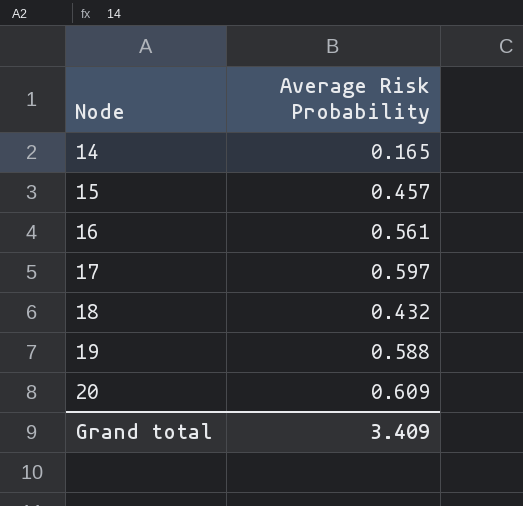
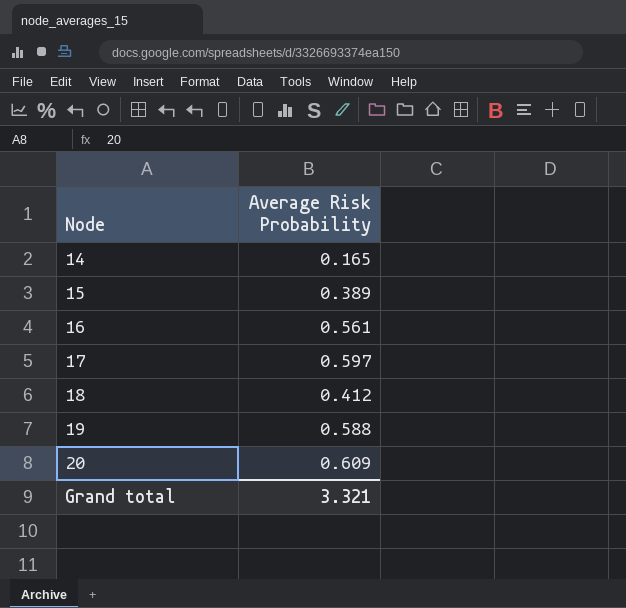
15 | Average Risk Probability: 0.457 -> 0.389
18 | Average Risk Probability: 0.432 -> 0.412
Grand total | Average Risk Probability: 3.409 -> 3.321

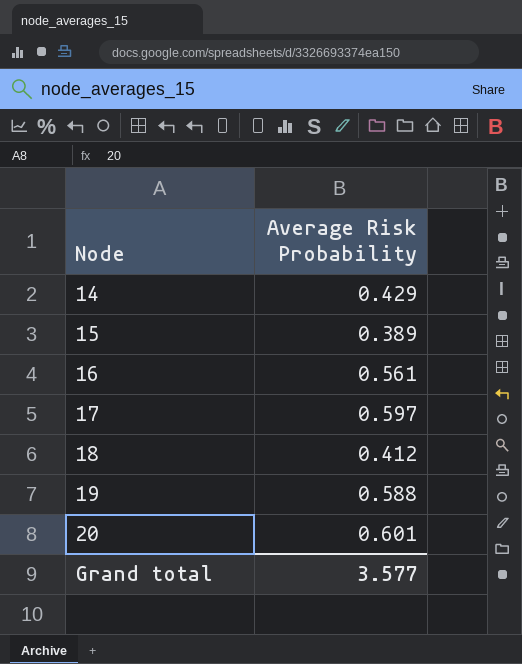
14 | Average Risk Probability: 0.165 -> 0.429
20 | Average Risk Probability: 0.609 -> 0.601
Grand total | Average Risk Probability: 3.321 -> 3.577

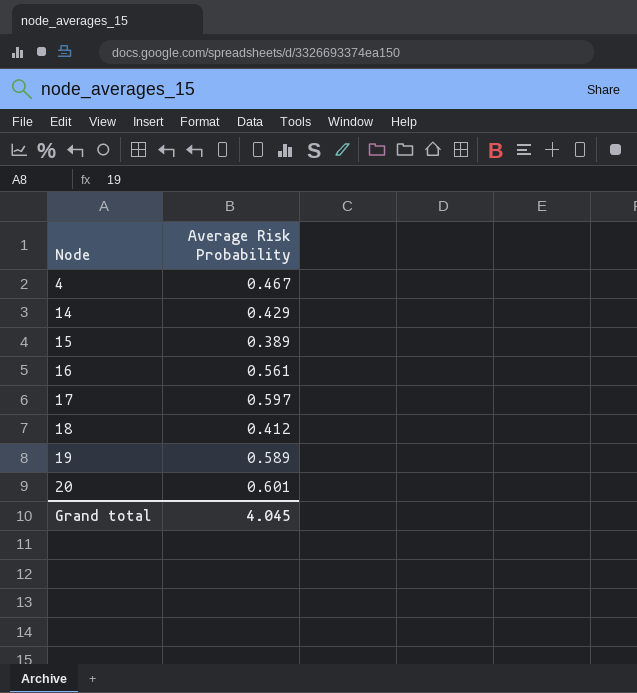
row 4: none -> 0.467
19 | Average Risk Probability: 0.588 -> 0.589
Grand total | Average Risk Probability: 3.577 -> 4.045

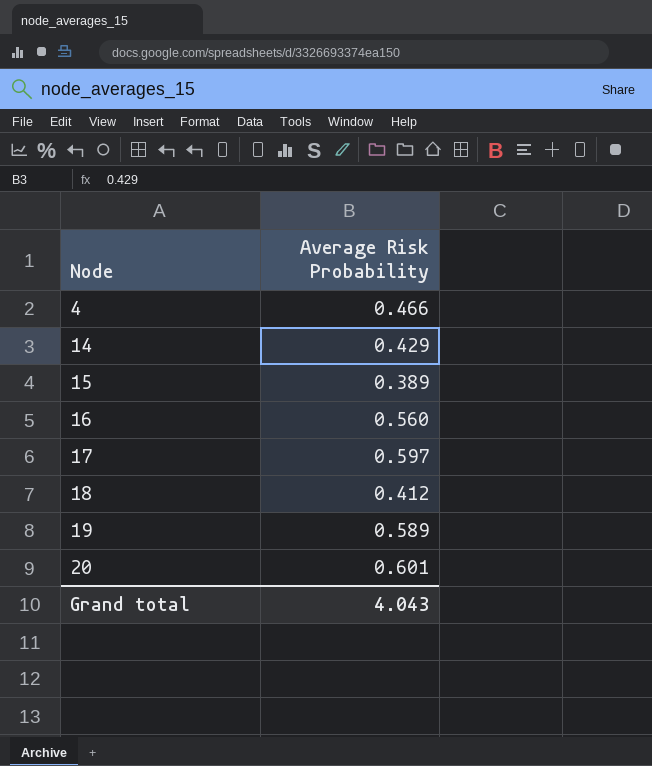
4 | Average Risk Probability: 0.467 -> 0.466
16 | Average Risk Probability: 0.561 -> 0.560
Grand total | Average Risk Probability: 4.045 -> 4.043

